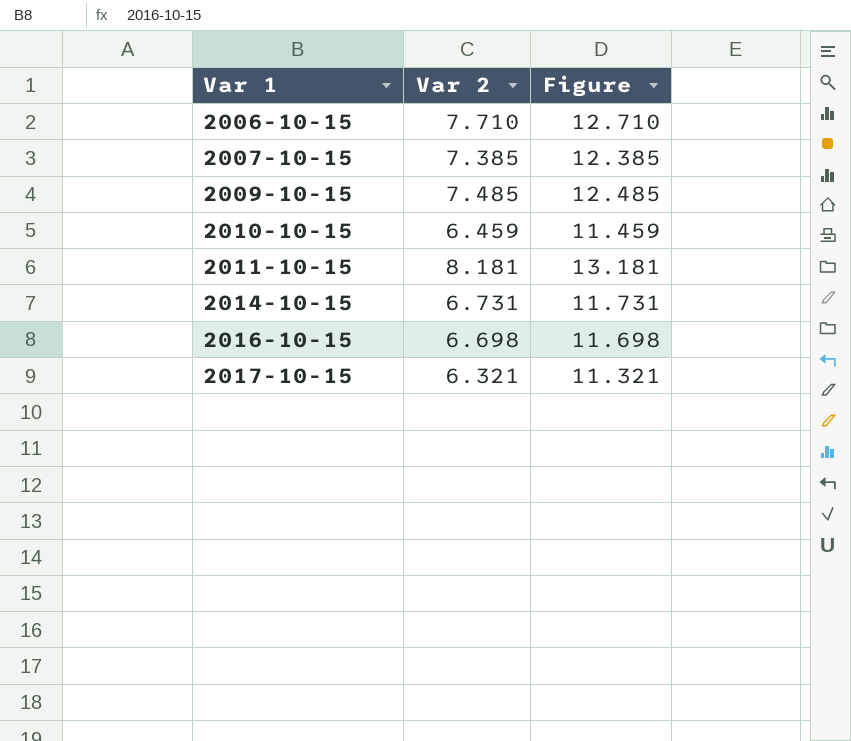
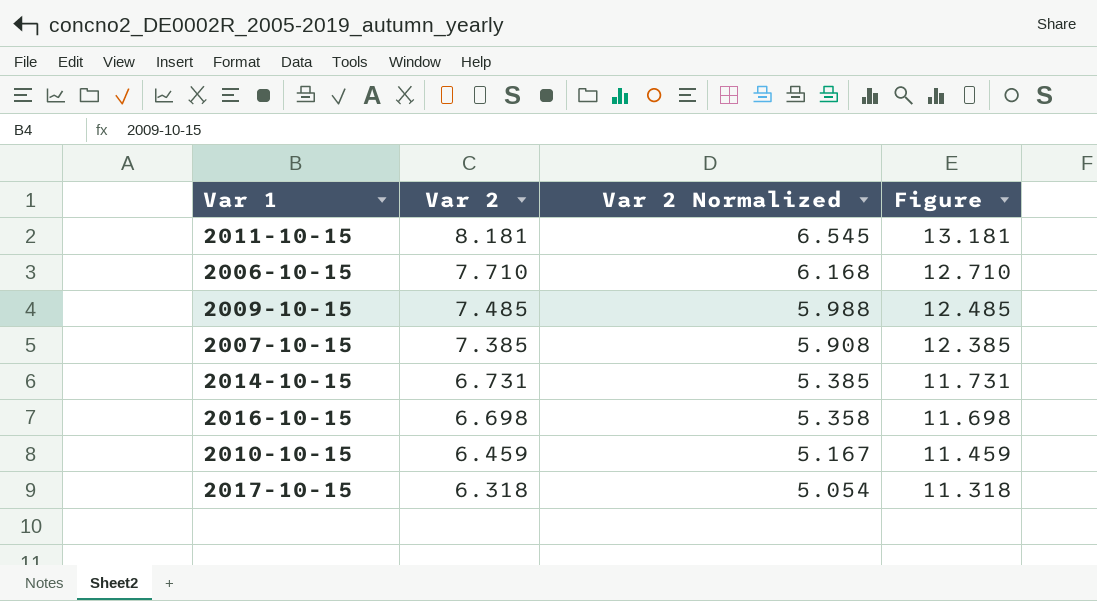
row order: Var 1 ascending -> Var 2 descending
column Var 2 Normalized | formula: none -> [Var 2] * 0.8
2017-10-15 | Var 2: 6.321 -> 6.318
2017-10-15 | Figure: 11.321 -> 11.318

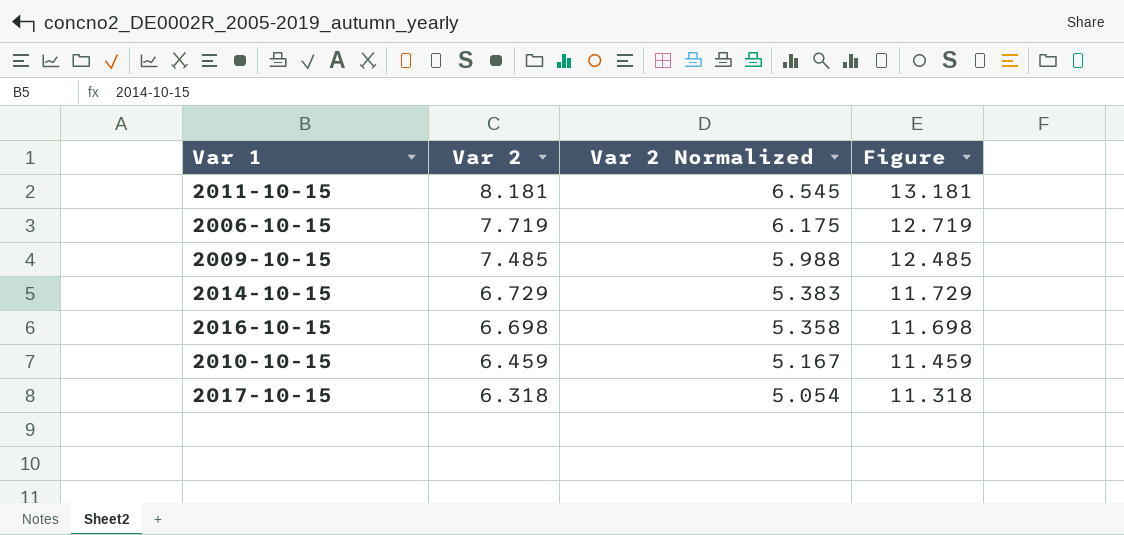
row 2007-10-15: 7.385 | 5.908 | 12.385 -> none
2006-10-15 | Var 2: 7.710 -> 7.719
2006-10-15 | Var 2 Normalized: 6.168 -> 6.175
2006-10-15 | Figure: 12.710 -> 12.719
2014-10-15 | Var 2: 6.731 -> 6.729
2014-10-15 | Var 2 Normalized: 5.385 -> 5.383
2014-10-15 | Figure: 11.731 -> 11.729

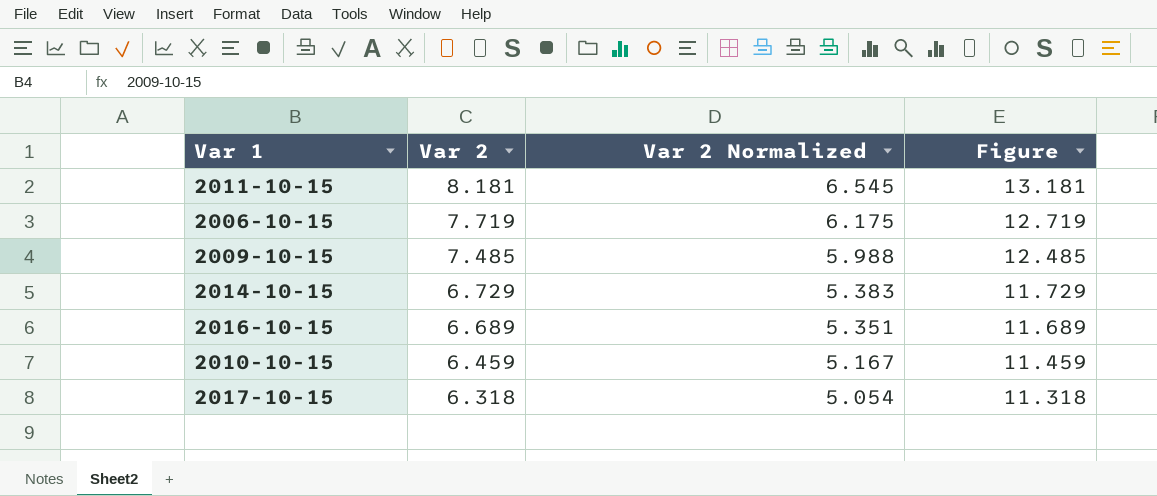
2016-10-15 | Var 2: 6.698 -> 6.689
2016-10-15 | Var 2 Normalized: 5.358 -> 5.351
2016-10-15 | Figure: 11.698 -> 11.689

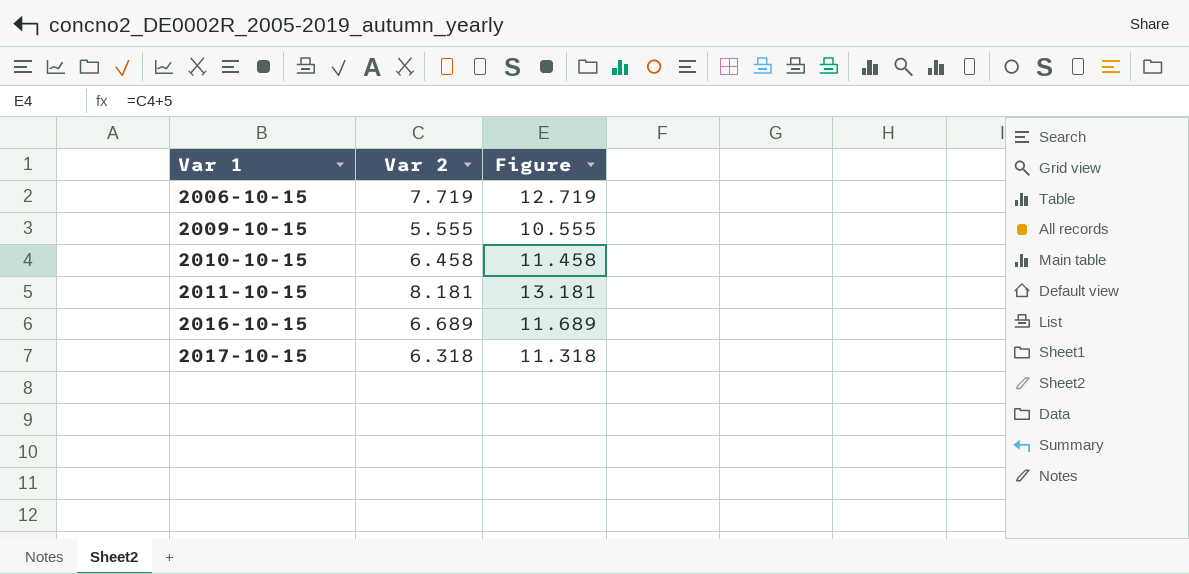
row order: Var 2 descending -> Var 1 ascending
column Var 2 Normalized | formula: [Var 2] * 0.8 -> none
row 2014-10-15: 6.729 | 5.383 | 11.729 -> none
2009-10-15 | Var 2: 7.485 -> 5.555
2009-10-15 | Figure: 12.485 -> 10.555
2010-10-15 | Var 2: 6.459 -> 6.458
2010-10-15 | Figure: 11.459 -> 11.458

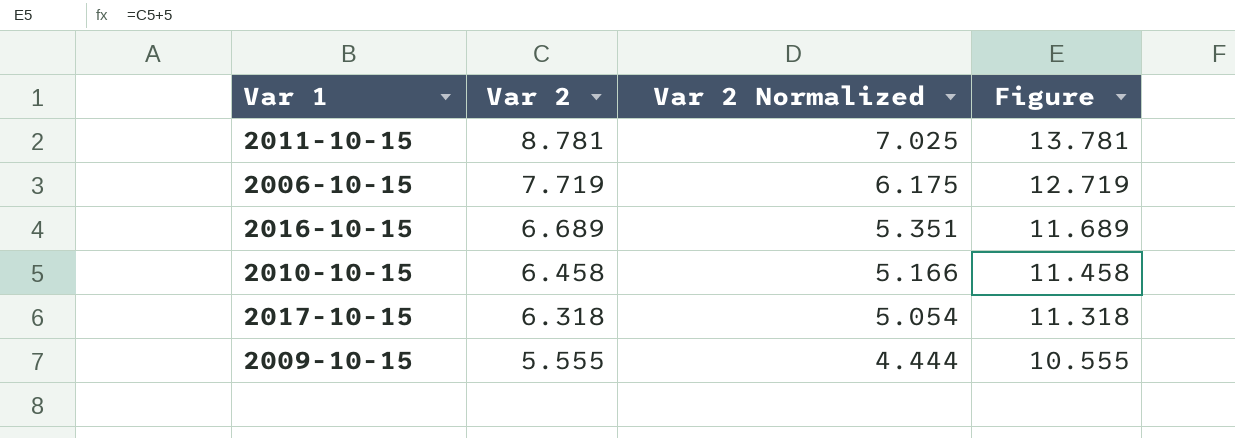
row order: Var 1 ascending -> Var 2 descending
column Var 2 Normalized | formula: none -> [Var 2] * 0.8
2011-10-15 | Var 2: 8.181 -> 8.781
2011-10-15 | Figure: 13.181 -> 13.781

